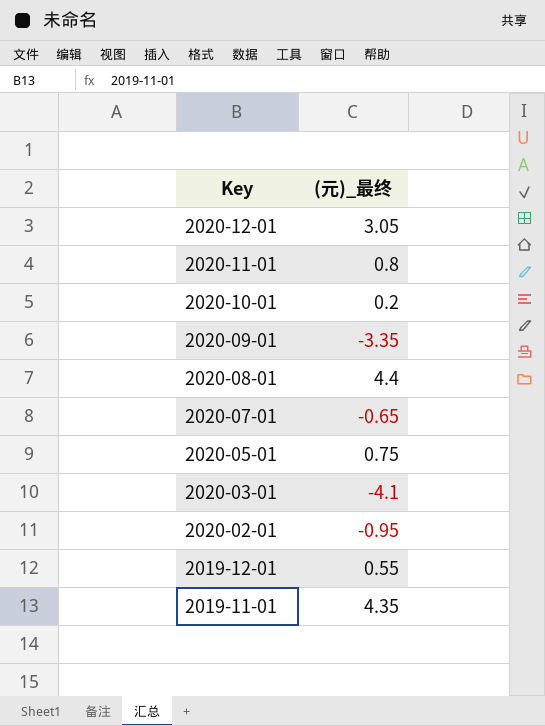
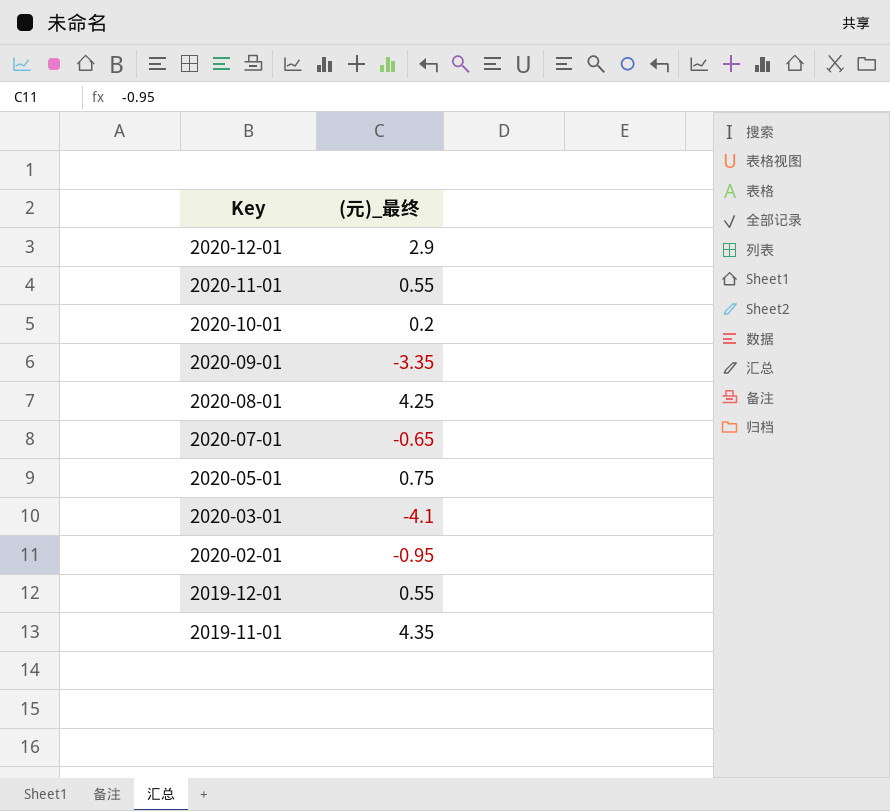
2020-12-01 | (元)_最终: 3.05 -> 2.9
2020-11-01 | (元)_最终: 0.8 -> 0.55
2020-08-01 | (元)_最终: 4.4 -> 4.25

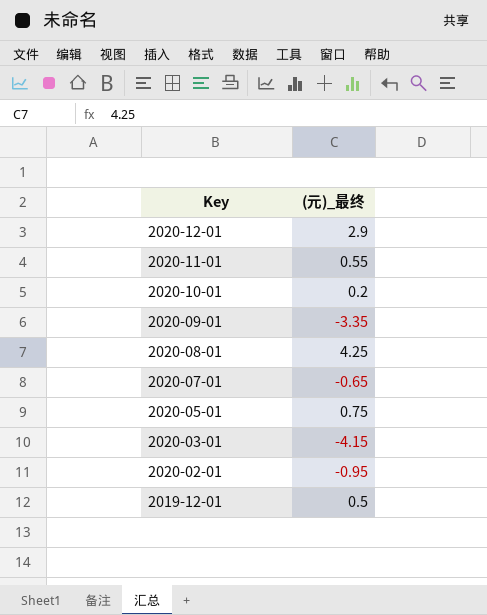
row 2019-11-01: 4.35 -> none
2020-03-01 | (元)_最终: -4.1 -> -4.15
2019-12-01 | (元)_最终: 0.55 -> 0.5

